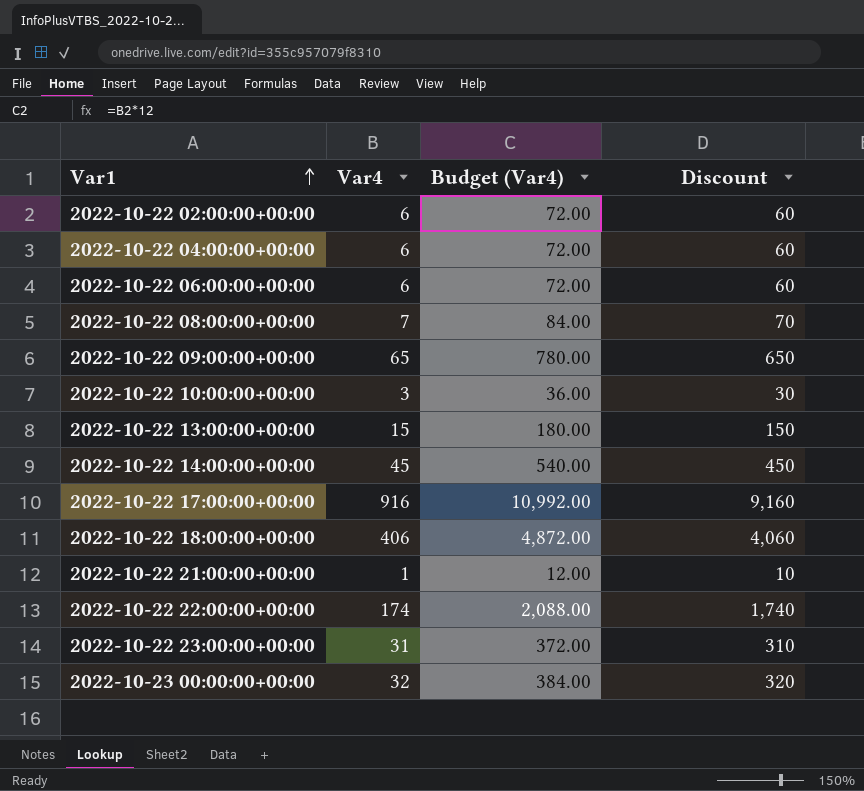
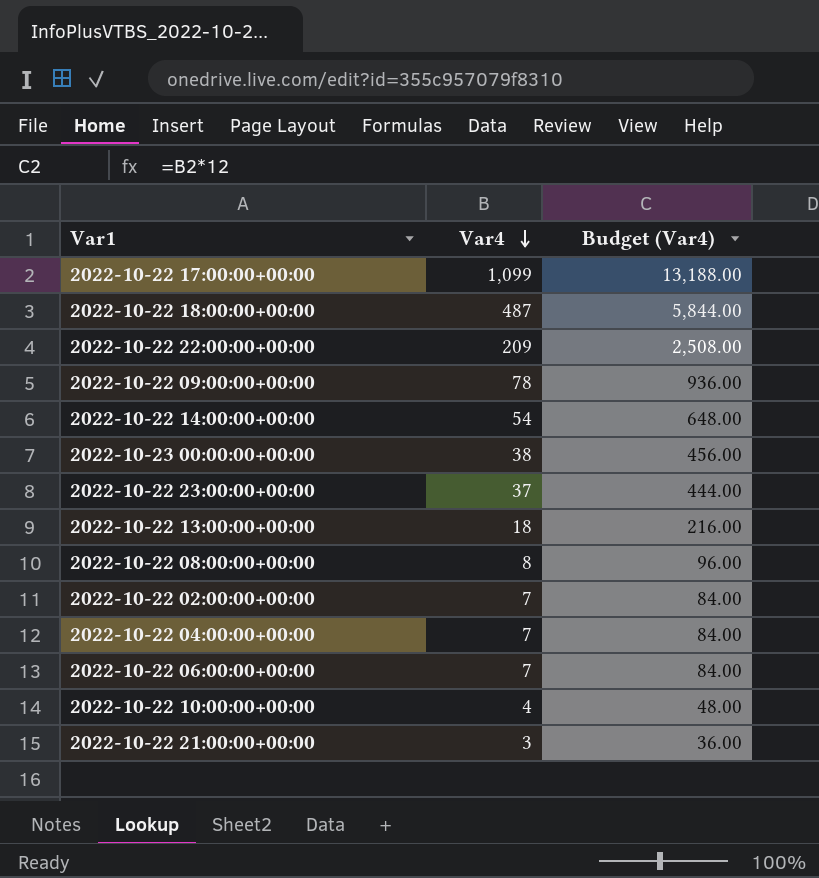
row order: Var1 ascending -> Var4 descending
column Discount | formula: [Var4] * 10 -> none
2022-10-22 17:00:00+00:00 | Var4: 916 -> 1,099
2022-10-22 17:00:00+00:00 | Budget (Var4): 10,992.00 -> 13,188.00
2022-10-22 18:00:00+00:00 | Var4: 406 -> 487
2022-10-22 18:00:00+00:00 | Budget (Var4): 4,872.00 -> 5,844.00
2022-10-22 22:00:00+00:00 | Var4: 174 -> 209
2022-10-22 22:00:00+00:00 | Budget (Var4): 2,088.00 -> 2,508.00
2022-10-22 09:00:00+00:00 | Var4: 65 -> 78
2022-10-22 09:00:00+00:00 | Budget (Var4): 780.00 -> 936.00
2022-10-22 14:00:00+00:00 | Var4: 45 -> 54
2022-10-22 14:00:00+00:00 | Budget (Var4): 540.00 -> 648.00
2022-10-23 00:00:00+00:00 | Var4: 32 -> 38
2022-10-23 00:00:00+00:00 | Budget (Var4): 384.00 -> 456.00
2022-10-22 23:00:00+00:00 | Var4: 31 -> 37
2022-10-22 23:00:00+00:00 | Budget (Var4): 372.00 -> 444.00
2022-10-22 13:00:00+00:00 | Var4: 15 -> 18
2022-10-22 13:00:00+00:00 | Budget (Var4): 180.00 -> 216.00
2022-10-22 08:00:00+00:00 | Var4: 7 -> 8
2022-10-22 08:00:00+00:00 | Budget (Var4): 84.00 -> 96.00
2022-10-22 02:00:00+00:00 | Var4: 6 -> 7
2022-10-22 02:00:00+00:00 | Budget (Var4): 72.00 -> 84.00
2022-10-22 04:00:00+00:00 | Var4: 6 -> 7
2022-10-22 04:00:00+00:00 | Budget (Var4): 72.00 -> 84.00
2022-10-22 06:00:00+00:00 | Var4: 6 -> 7
2022-10-22 06:00:00+00:00 | Budget (Var4): 72.00 -> 84.00
2022-10-22 10:00:00+00:00 | Var4: 3 -> 4
2022-10-22 10:00:00+00:00 | Budget (Var4): 36.00 -> 48.00
2022-10-22 21:00:00+00:00 | Var4: 1 -> 3
2022-10-22 21:00:00+00:00 | Budget (Var4): 12.00 -> 36.00

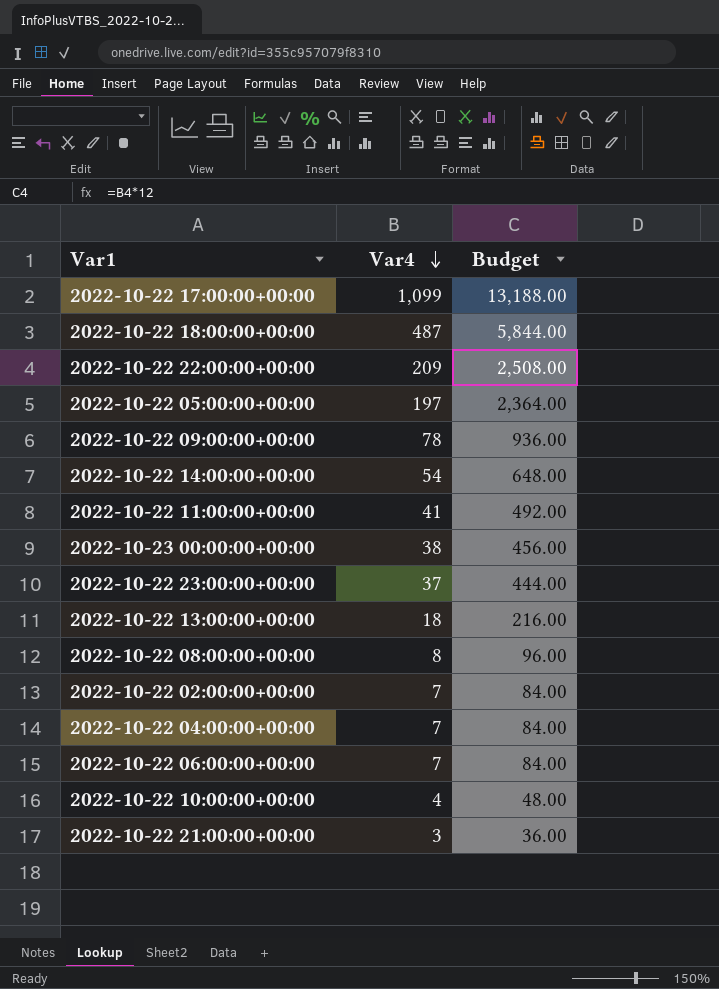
column name: Budget (Var4) -> Budget
row 2022-10-22 05:00:00+00:00: none -> 197 | 2,364.00
row 2022-10-22 11:00:00+00:00: none -> 41 | 492.00

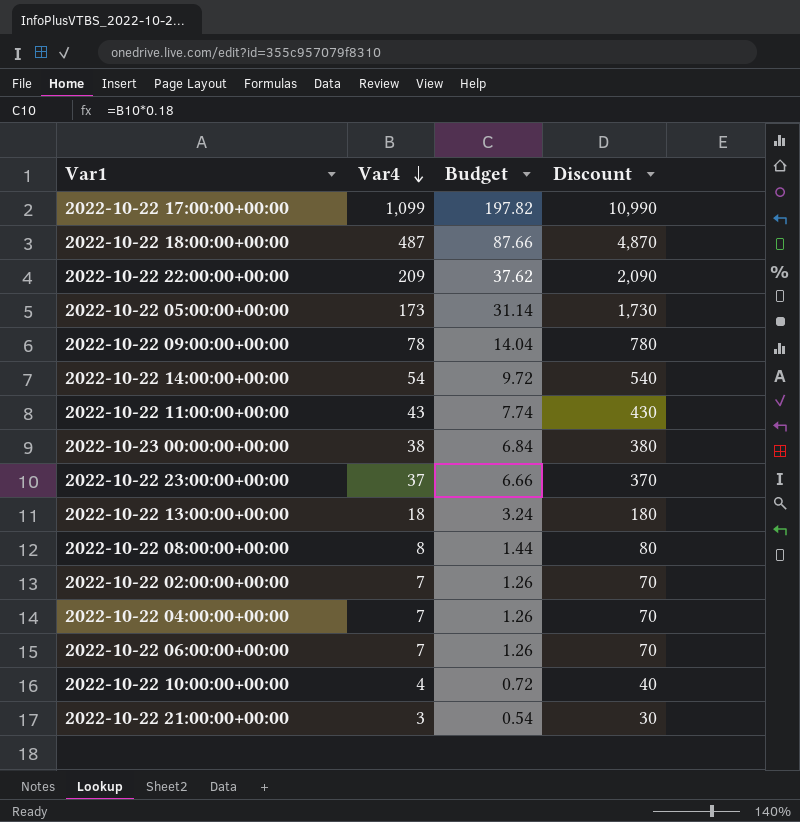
column Budget | formula: [Var4] * 12 -> [Var4] * 0.18
column Discount | formula: none -> [Var4] * 10
2022-10-22 05:00:00+00:00 | Var4: 197 -> 173
2022-10-22 11:00:00+00:00 | Var4: 41 -> 43

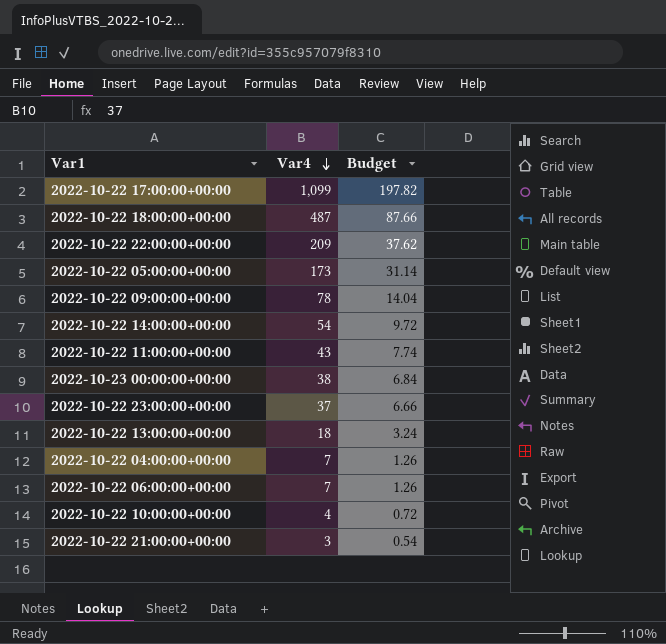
column Discount | formula: [Var4] * 10 -> none
row 2022-10-22 08:00:00+00:00: 8 | 1.44 | 80 -> none
row 2022-10-22 02:00:00+00:00: 7 | 1.26 | 70 -> none

